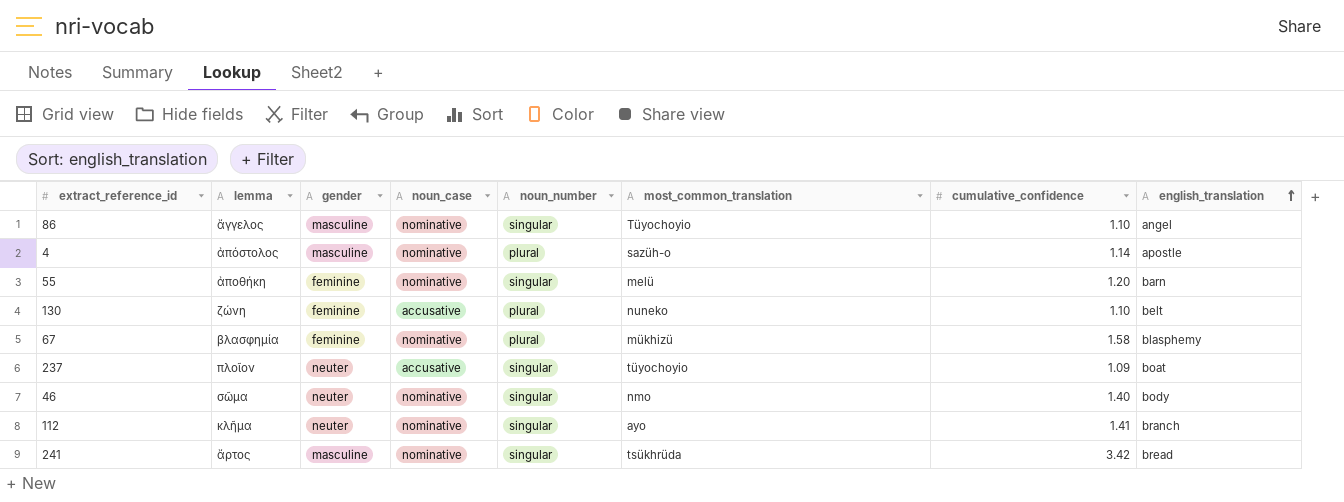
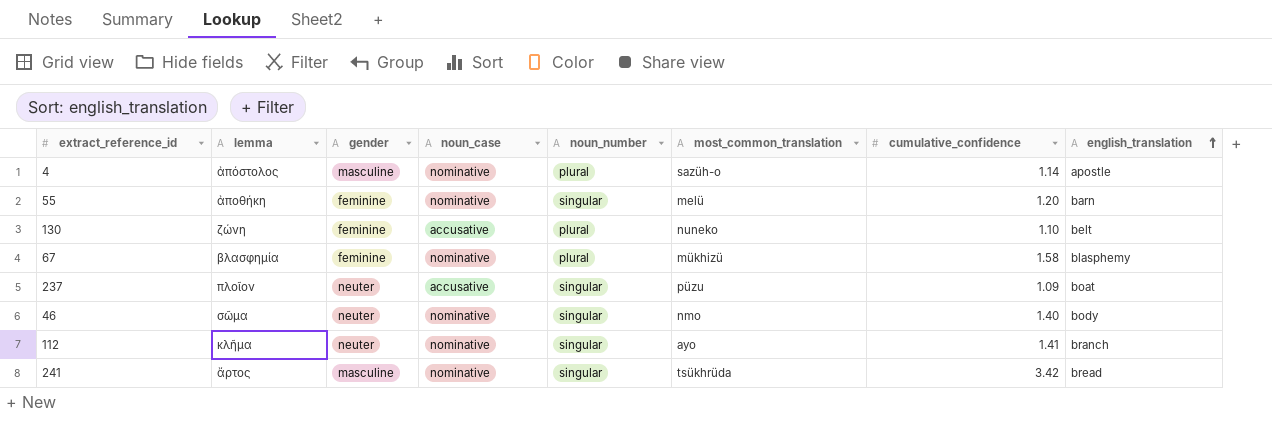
row 86: ἄγγελος | masculine | nominative | singular | Tüyochoyio | 1.10 | angel -> none
237 | most_common_translation: tüyochoyio -> püzu

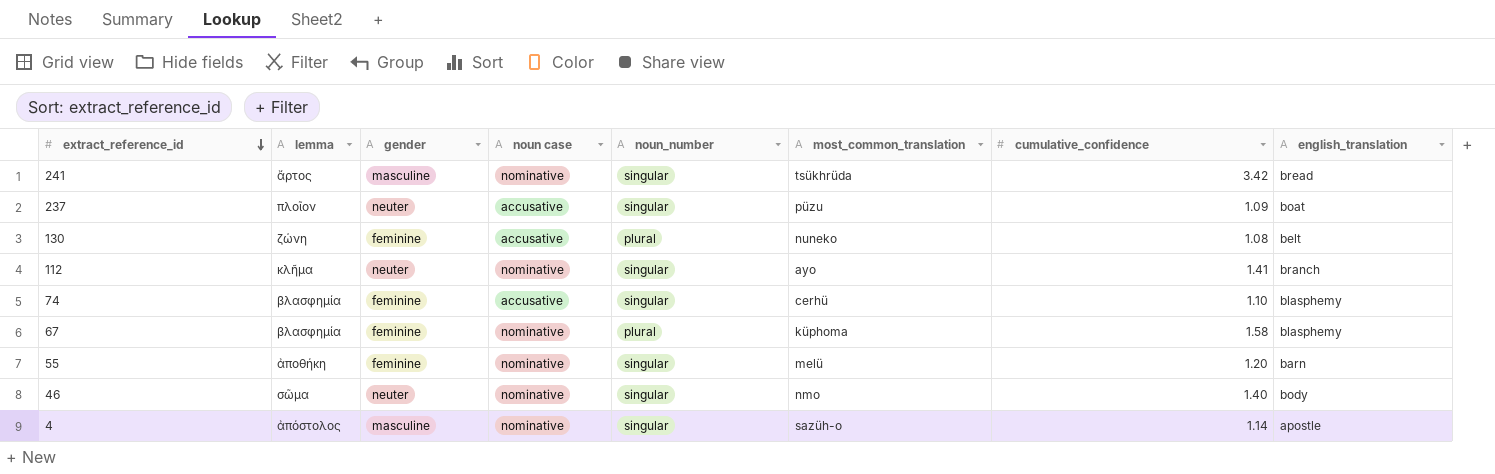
row order: english_translation ascending -> extract_reference_id descending
column name: noun_case -> noun case
130 | cumulative_confidence: 1.10 -> 1.08
row 74: none -> βλασφημία | feminine | accusative | singular | cerhü | 1.10 | blasphemy
67 | most_common_translation: mükhizü -> küphoma
4 | noun_number: plural -> singular

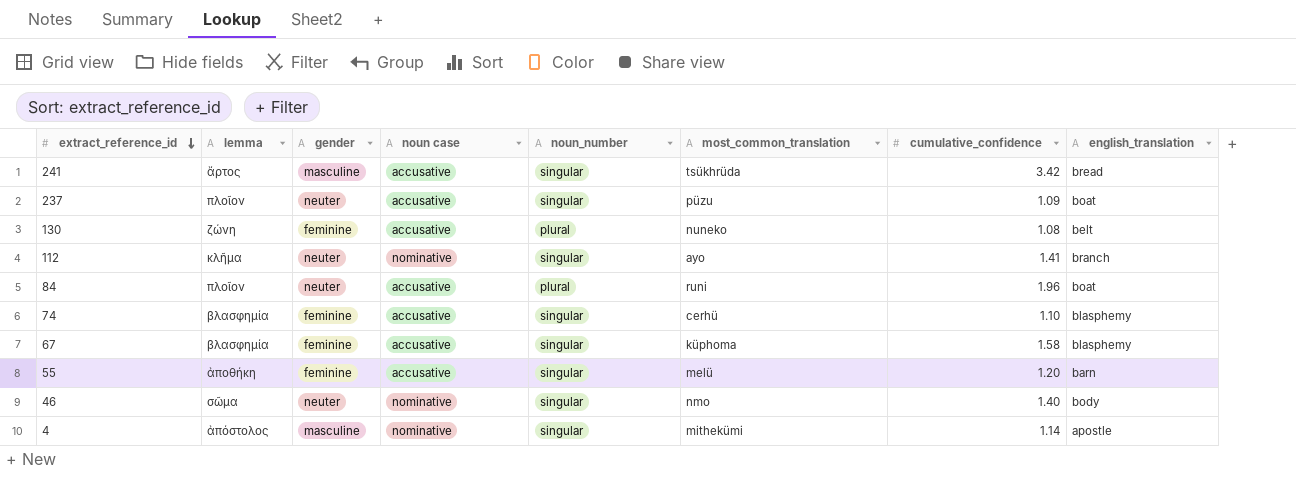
241 | noun case: nominative -> accusative
row 84: none -> πλοῖον | neuter | accusative | plural | runi | 1.96 | boat
67 | noun case: nominative -> accusative
67 | noun_number: plural -> singular
55 | noun case: nominative -> accusative
4 | most_common_translation: sazüh-o -> mithekümi

